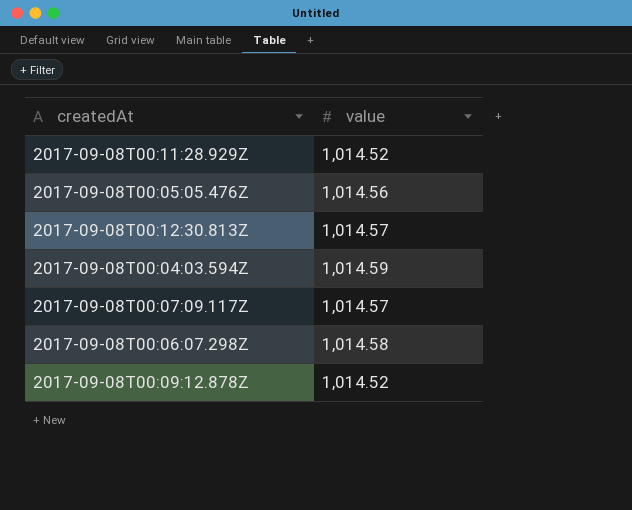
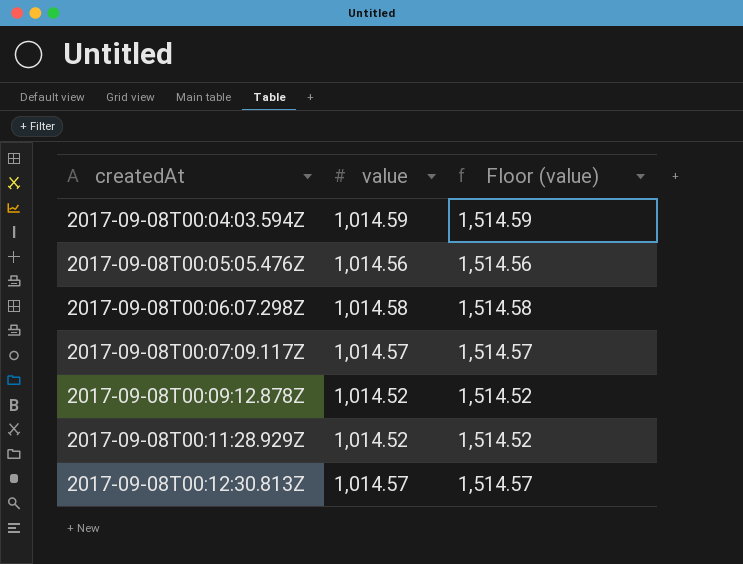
row order: none -> createdAt ascending
column Floor (value) | formula: none -> [value] + 500

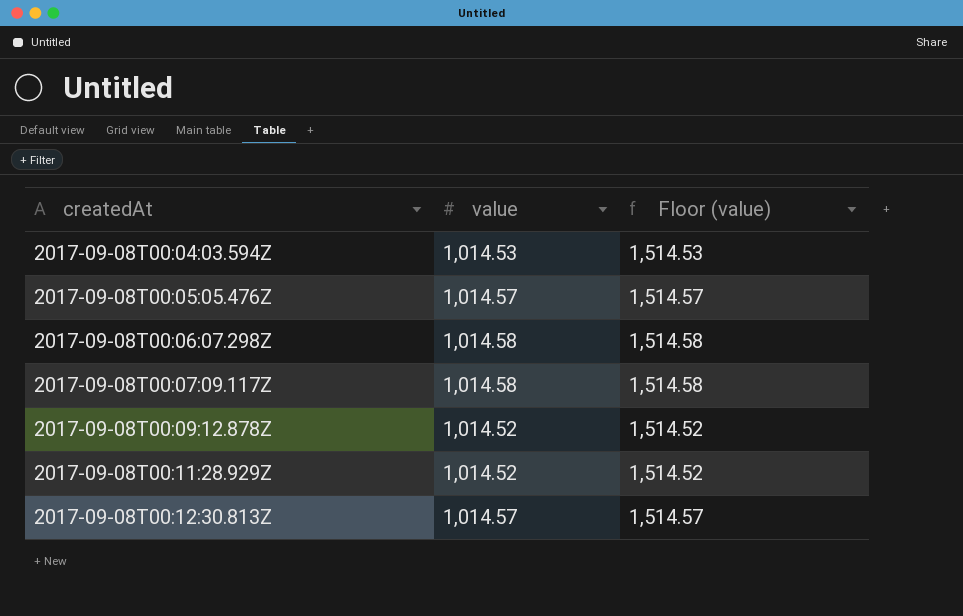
2017-09-08T00:04:03.594Z | value: 1,014.59 -> 1,014.53
2017-09-08T00:04:03.594Z | Floor (value): 1,514.59 -> 1,514.53
2017-09-08T00:05:05.476Z | value: 1,014.56 -> 1,014.57
2017-09-08T00:05:05.476Z | Floor (value): 1,514.56 -> 1,514.57
2017-09-08T00:07:09.117Z | value: 1,014.57 -> 1,014.58
2017-09-08T00:07:09.117Z | Floor (value): 1,514.57 -> 1,514.58

